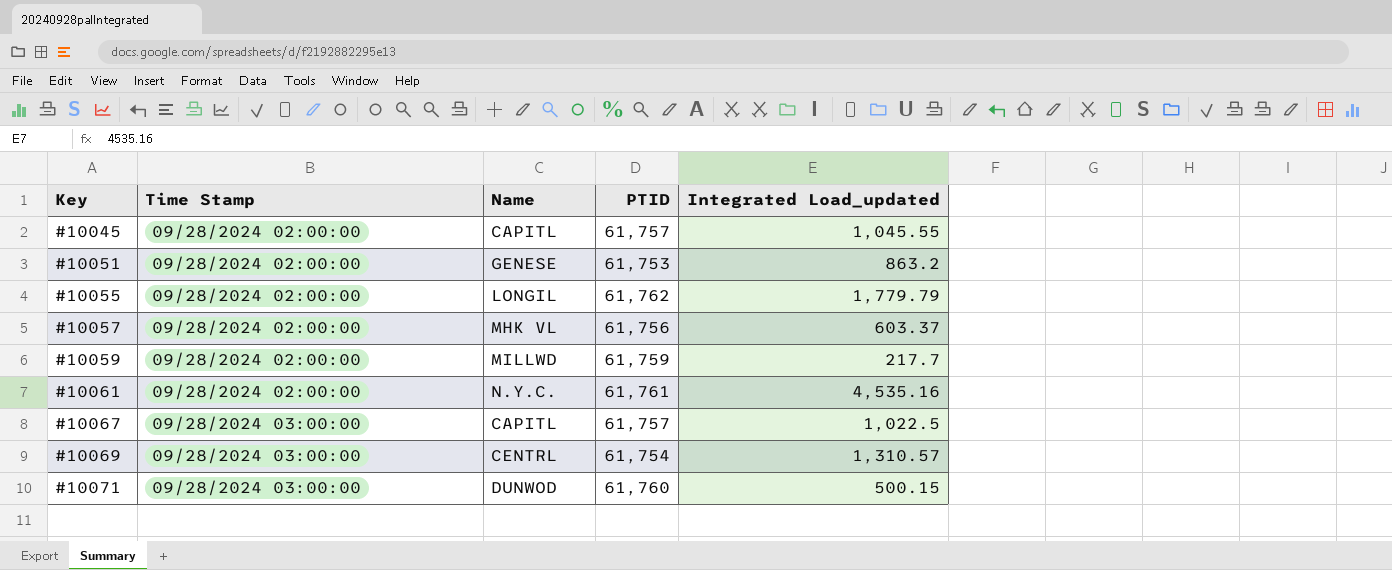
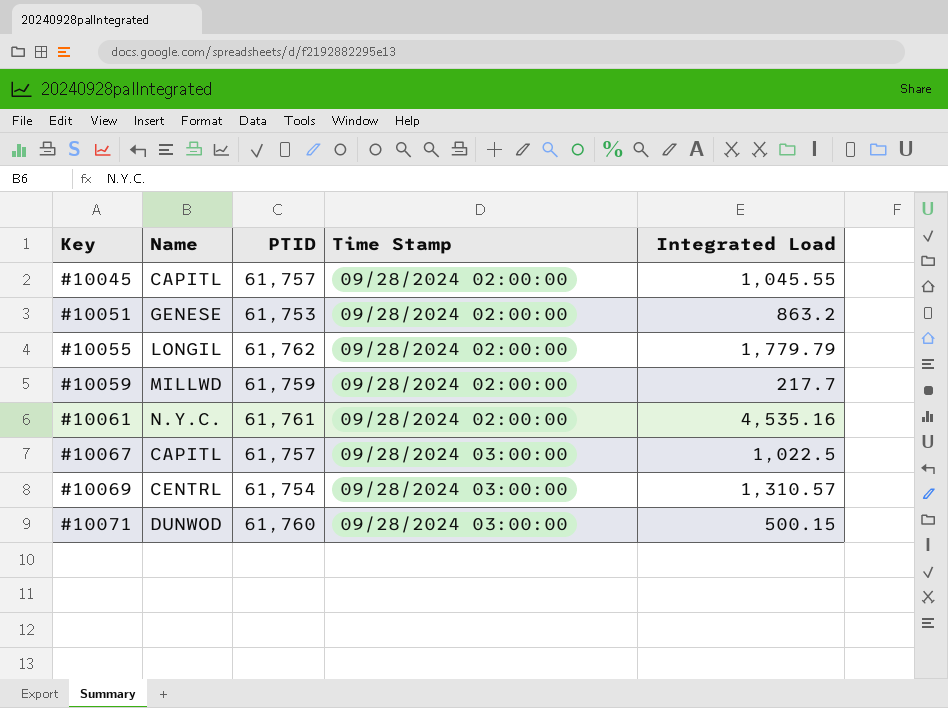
column Time Stamp | position: 2 -> 4
column name: Integrated Load_updated -> Integrated Load
row #10057: 09/28/2024 02:00:00 | MHK VL | 61,756 | 603.37 -> none

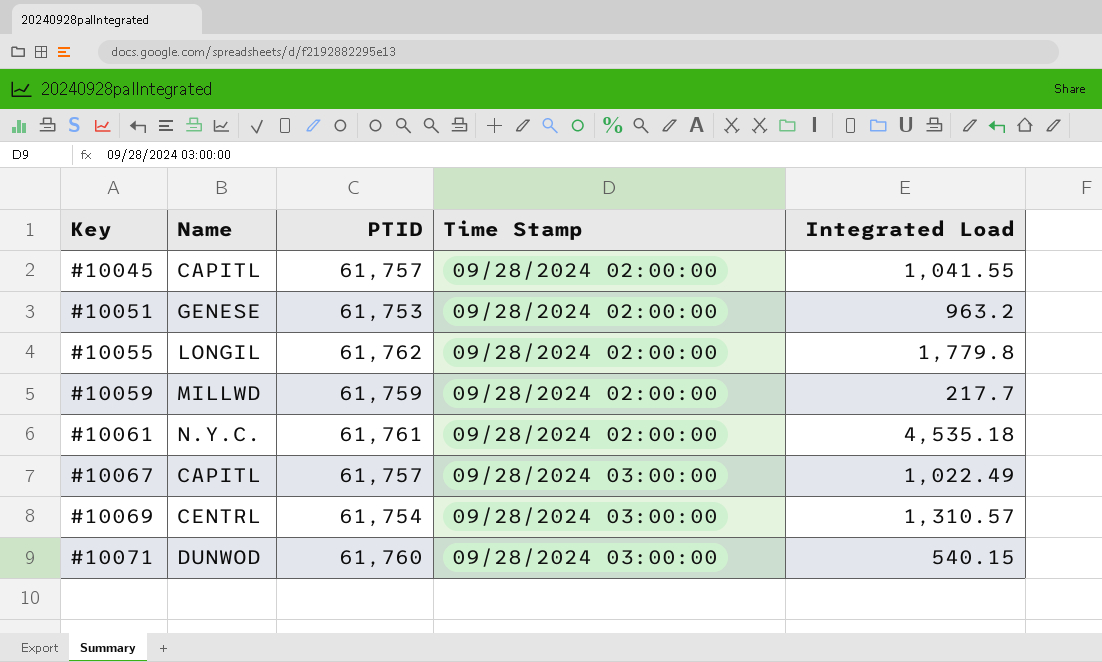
#10045 | Integrated Load: 1,045.55 -> 1,041.55
#10051 | Integrated Load: 863.2 -> 963.2
#10055 | Integrated Load: 1,779.79 -> 1,779.8
#10061 | Integrated Load: 4,535.16 -> 4,535.18
#10067 | Integrated Load: 1,022.5 -> 1,022.49
#10071 | Integrated Load: 500.15 -> 540.15

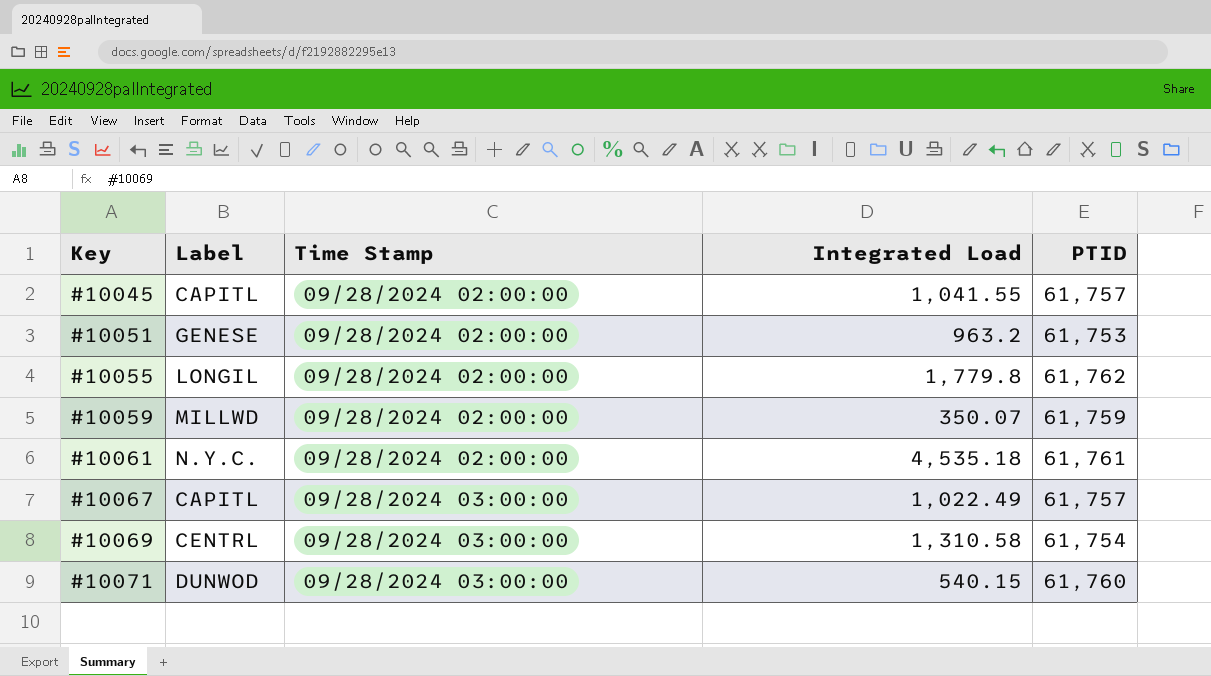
column name: Name -> Label
column PTID | position: 3 -> 5
#10059 | Integrated Load: 217.7 -> 350.07
#10069 | Integrated Load: 1,310.57 -> 1,310.58

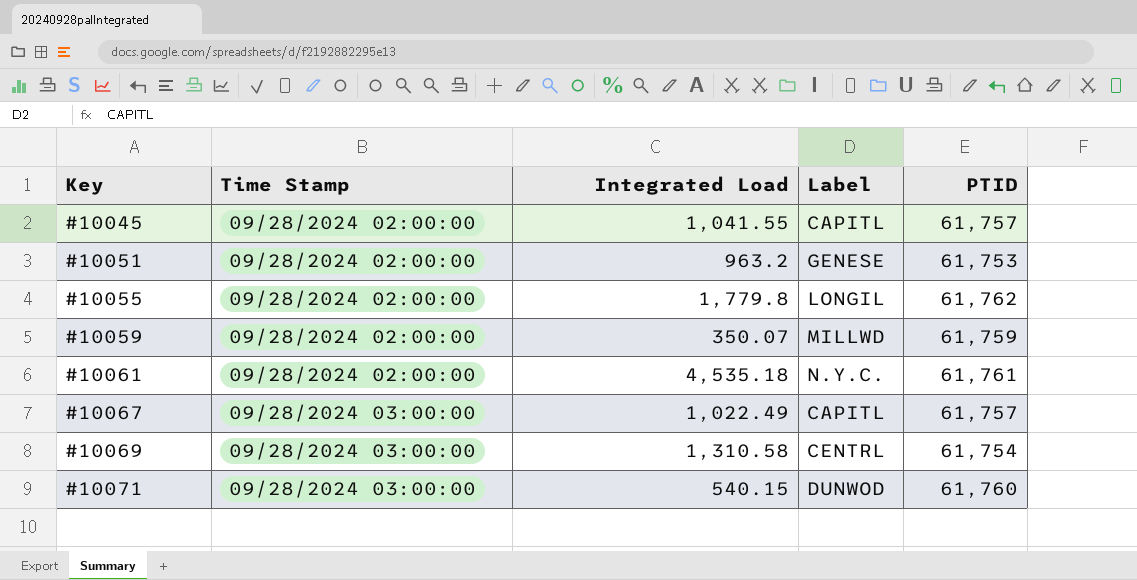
column Label | position: 2 -> 4

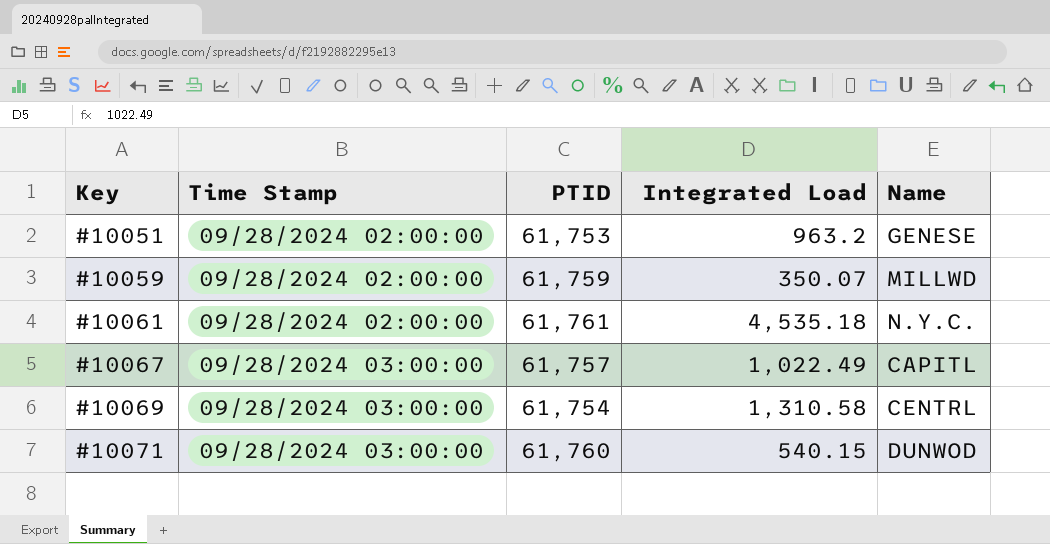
column PTID | position: 5 -> 3
column name: Label -> Name
row #10045: 09/28/2024 02:00:00 | 1,041.55 | CAPITL | 61,757 -> none
row #10055: 09/28/2024 02:00:00 | 1,779.8 | LONGIL | 61,762 -> none

